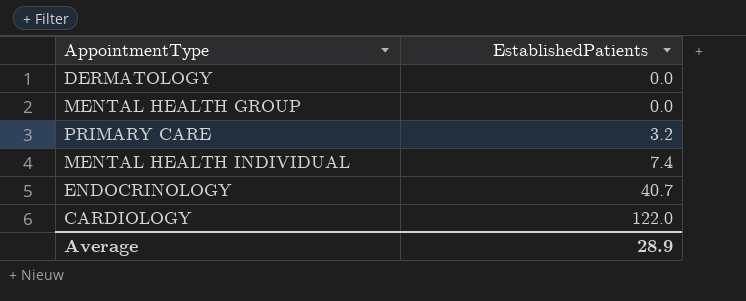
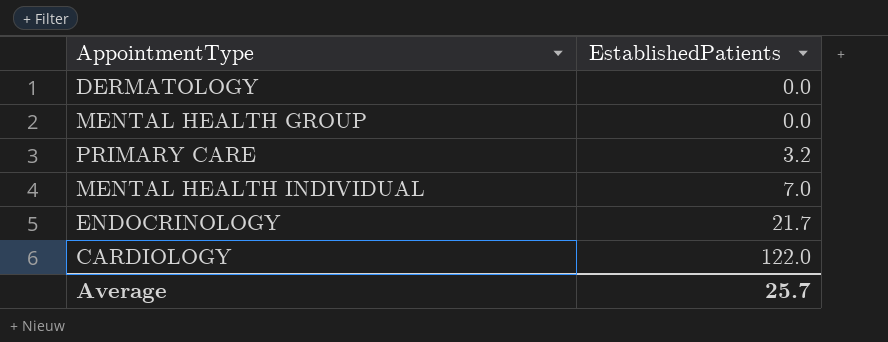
MENTAL HEALTH INDIVIDUAL | EstablishedPatients: 7.4 -> 7.0
ENDOCRINOLOGY | EstablishedPatients: 40.7 -> 21.7
Average | EstablishedPatients: 28.9 -> 25.7

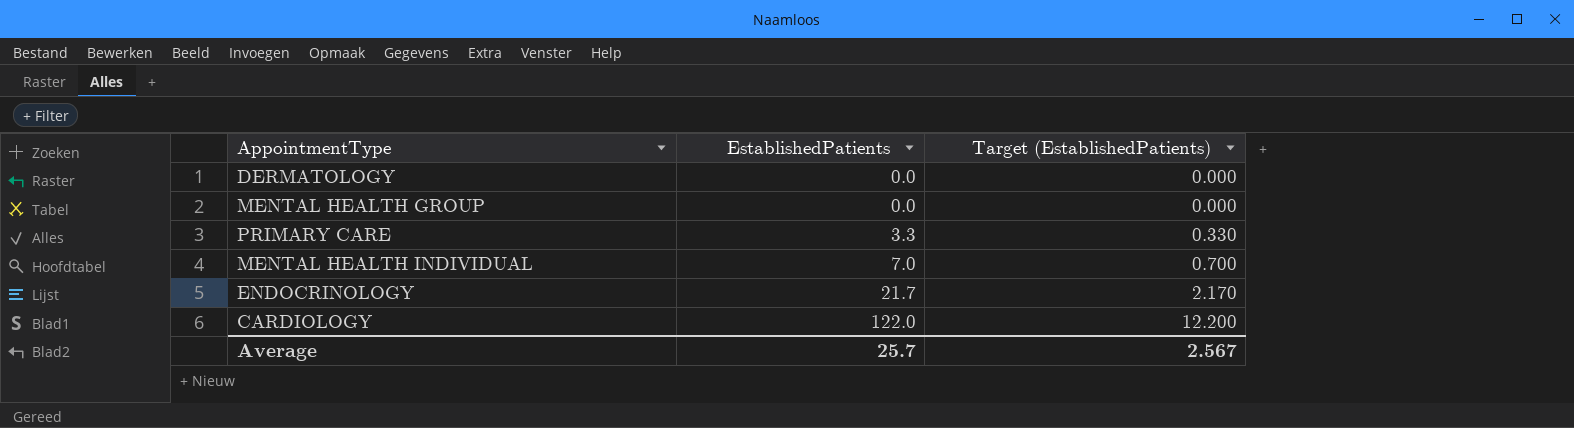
column Target (EstablishedPatients) | formula: none -> [EstablishedPatients] * 0.1
PRIMARY CARE | EstablishedPatients: 3.2 -> 3.3

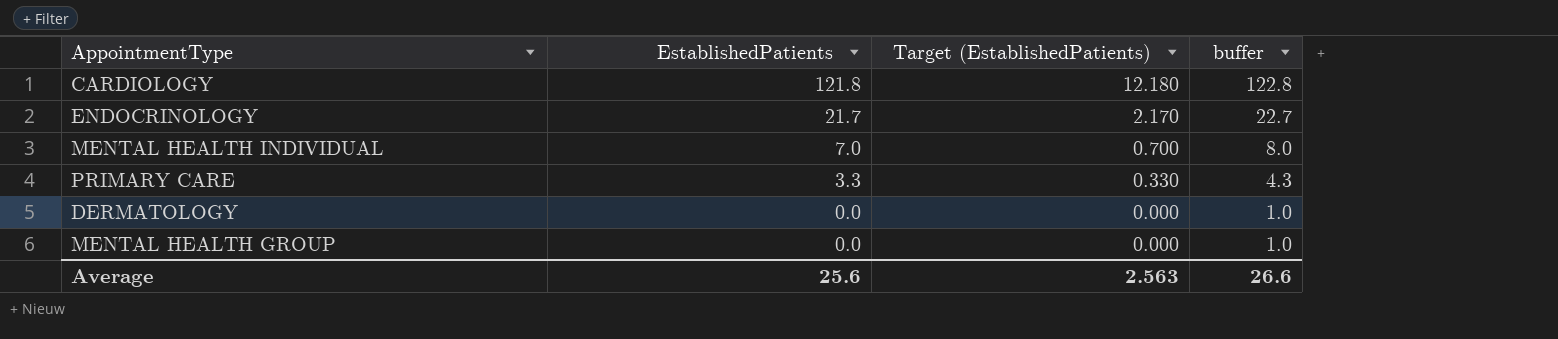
row order: EstablishedPatients ascending -> EstablishedPatients descending
column buffer | formula: none -> [EstablishedPatients] + 1
CARDIOLOGY | EstablishedPatients: 122.0 -> 121.8
CARDIOLOGY | Target (EstablishedPatients): 12.200 -> 12.180
Average | EstablishedPatients: 25.7 -> 25.6
Average | Target (EstablishedPatients): 2.567 -> 2.563

